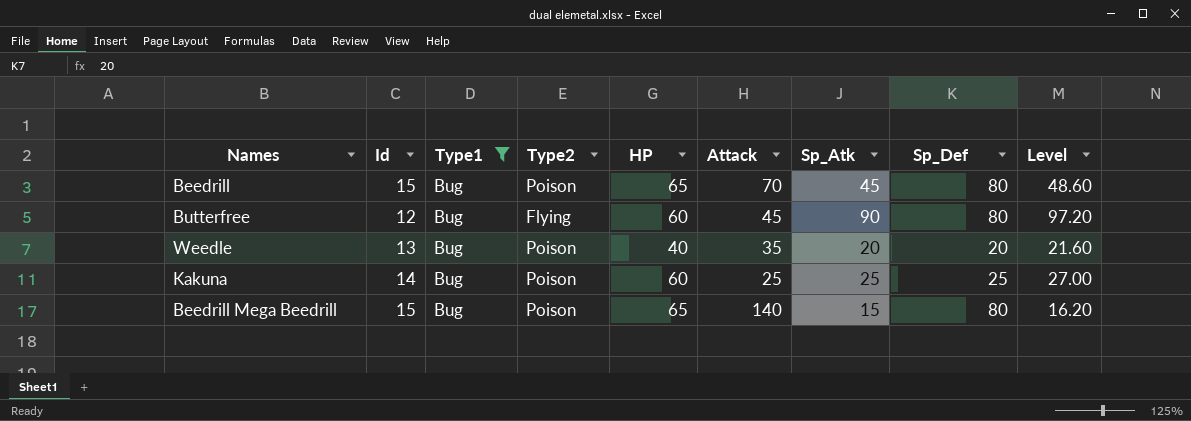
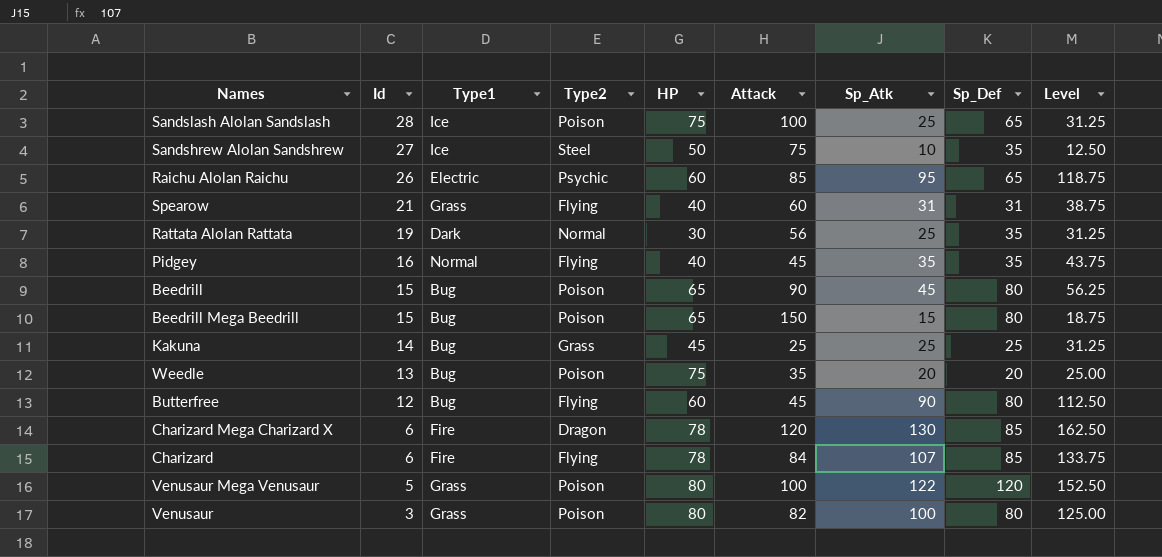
filter: Type1 = Bug -> none
row order: none -> Id descending
column Level | formula: [Sp_Atk] * 1.08 -> [Sp_Atk] * 1.25
Beedrill | Attack: 70 -> 90
Beedrill Mega Beedrill | Attack: 140 -> 150
Kakuna | Type2: Poison -> Grass
Kakuna | HP: 60 -> 45
Weedle | HP: 40 -> 75

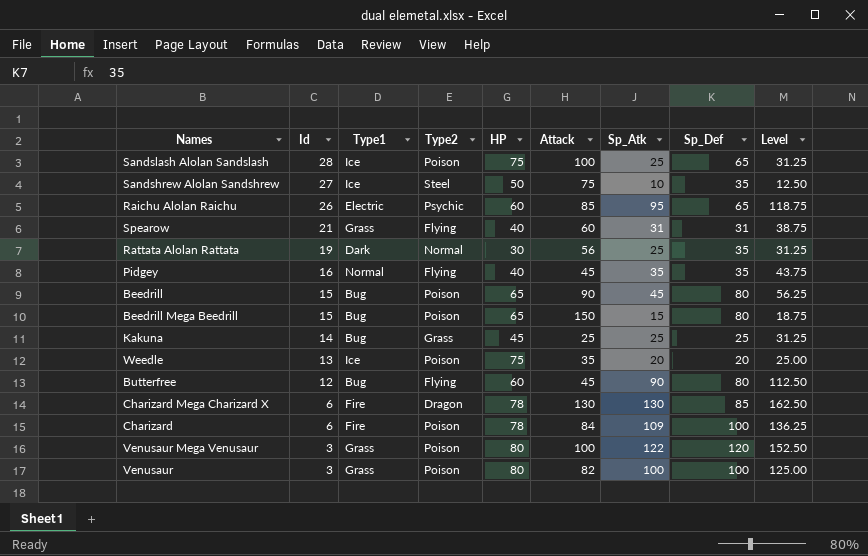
Weedle | Type1: Bug -> Ice
Charizard Mega Charizard X | Attack: 120 -> 130
Charizard | Type2: Flying -> Poison
Charizard | Sp_Atk: 107 -> 109
Charizard | Sp_Def: 85 -> 100
Charizard | Level: 133.75 -> 136.25
Venusaur Mega Venusaur | Id: 5 -> 3
Venusaur | Sp_Def: 80 -> 100

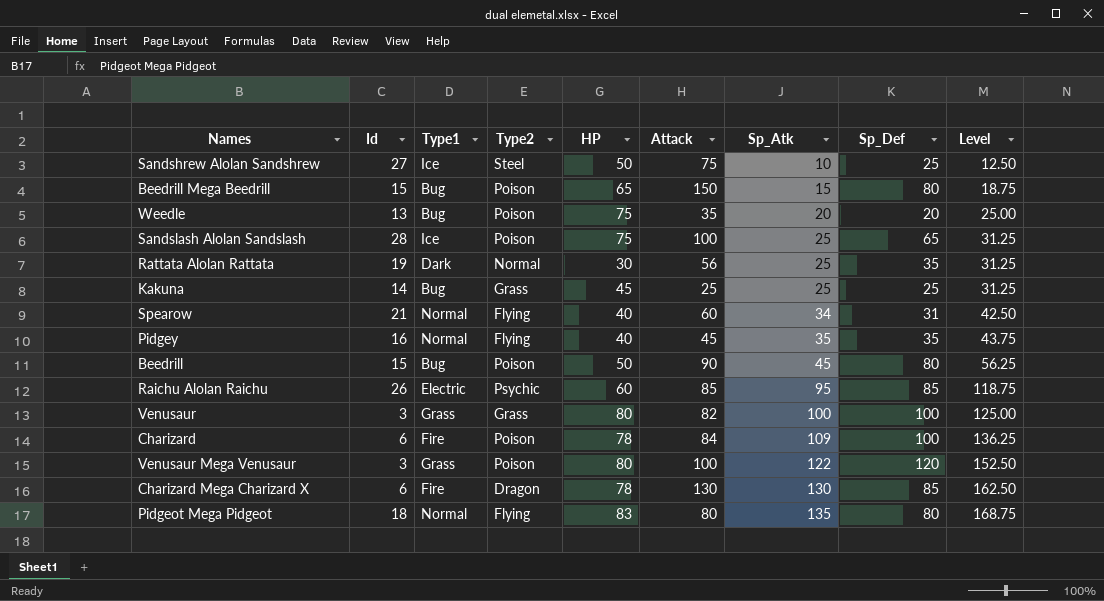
row order: Id descending -> Sp_Atk ascending
row Butterfree: 12 | Bug | Flying | 60 | 45 | 90 | 80 | 112.50 -> none
Sandshrew Alolan Sandshrew | Sp_Def: 35 -> 25
Weedle | Type1: Ice -> Bug
Spearow | Type1: Grass -> Normal
Spearow | Sp_Atk: 31 -> 34
Spearow | Level: 38.75 -> 42.50
Beedrill | HP: 65 -> 50
Raichu Alolan Raichu | Sp_Def: 65 -> 85
Venusaur | Type2: Poison -> Grass
row Pidgeot Mega Pidgeot: none -> 18 | Normal | Flying | 83 | 80 | 135 | 80 | 168.75

